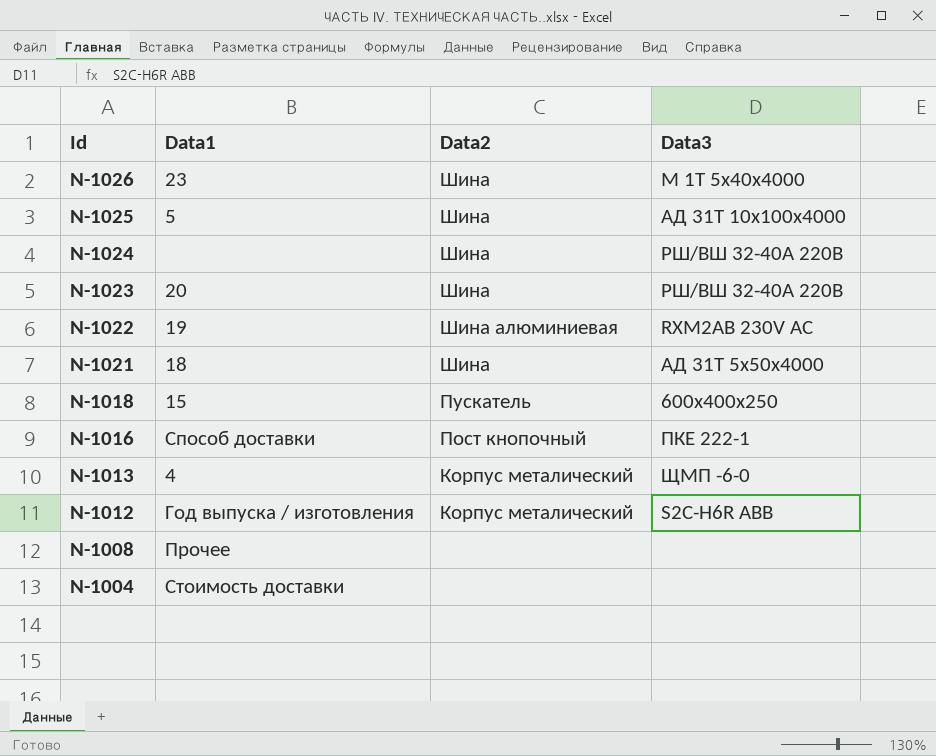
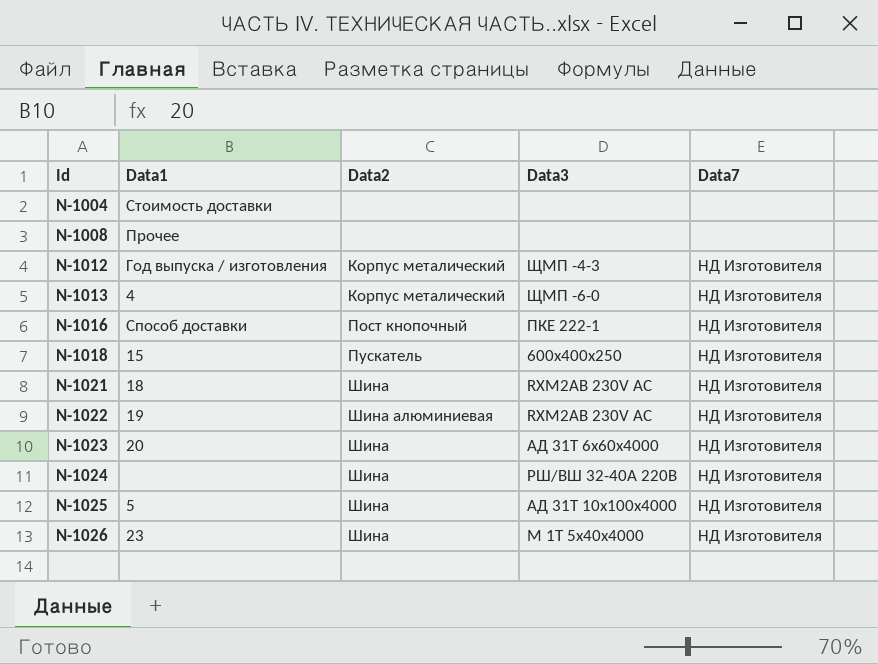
row order: Id descending -> Id ascending
column Data7 | position: none -> 5
N-1012 | Data3: S2C-H6R ABB -> ЩМП -4-3
N-1021 | Data3: АД 31Т 5х50х4000 -> RXM2AB 230V AC
N-1023 | Data3: РШ/ВШ 32-40А 220В -> АД 31Т 6х60х4000

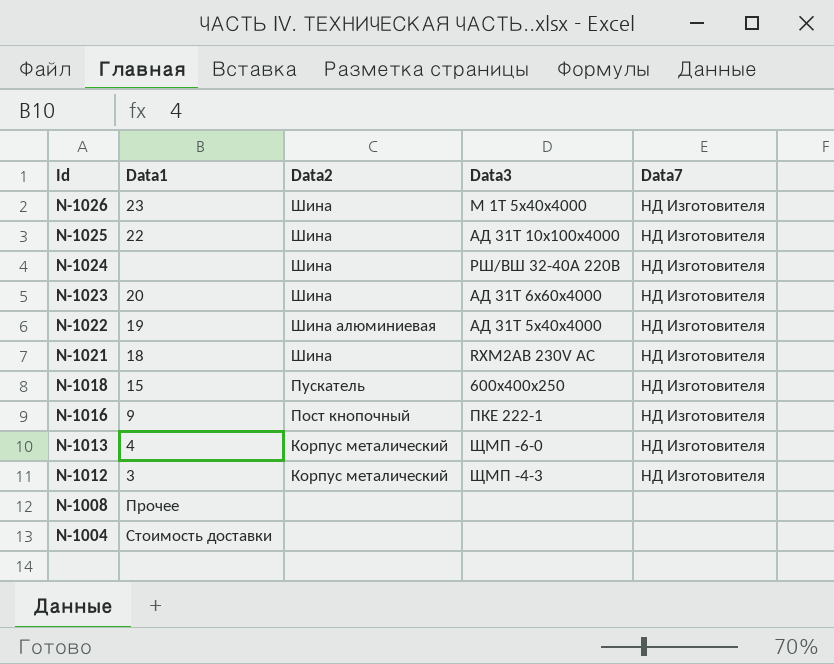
row order: Id ascending -> Id descending
N-1025 | Data1: 5 -> 22
N-1022 | Data3: RXM2AB 230V AC -> АД 31Т 5х40х4000
N-1016 | Data1: Способ доставки -> 9
N-1012 | Data1: Год выпуска / изготовления -> 3

